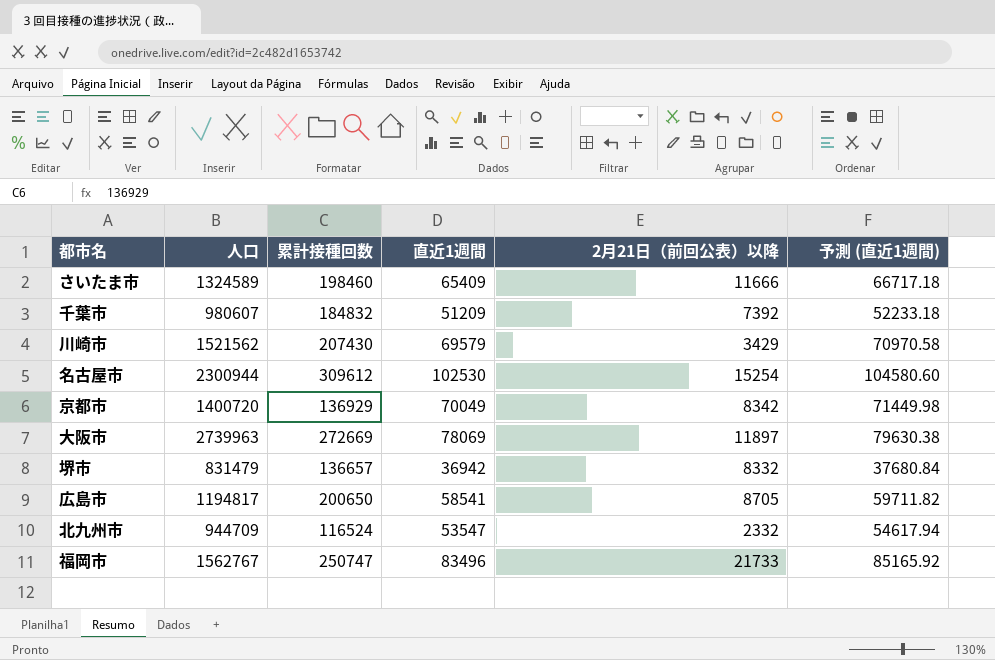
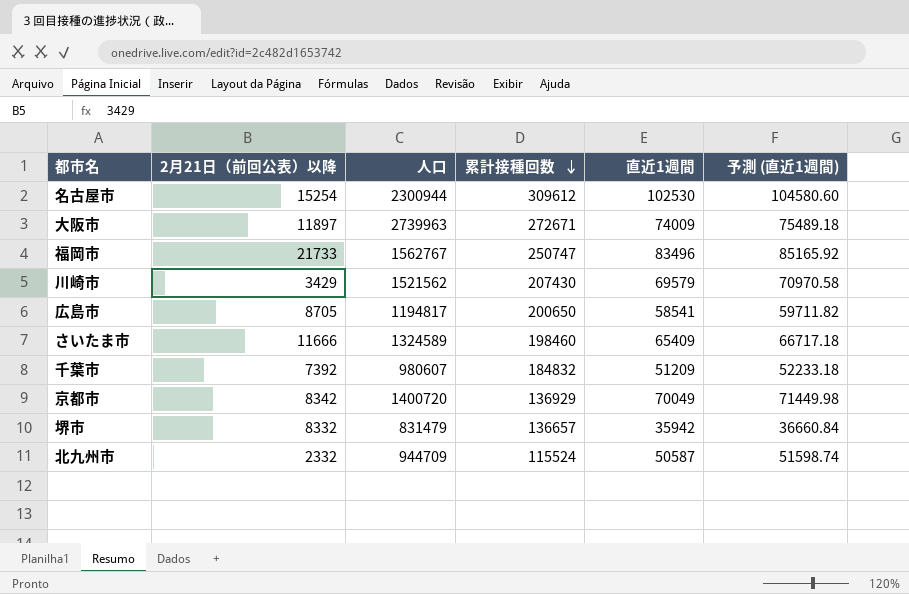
row order: none -> 累計接種回数 descending
column 2月21日（前回公表）以降 | position: 5 -> 2
大阪市 | 累計接種回数: 272669 -> 272671
大阪市 | 直近1週間: 78069 -> 74009
大阪市 | 予測 (直近1週間): 79630.38 -> 75489.18
堺市 | 直近1週間: 36942 -> 35942
堺市 | 予測 (直近1週間): 37680.84 -> 36660.84
北九州市 | 累計接種回数: 116524 -> 115524
北九州市 | 直近1週間: 53547 -> 50587
北九州市 | 予測 (直近1週間): 54617.94 -> 51598.74

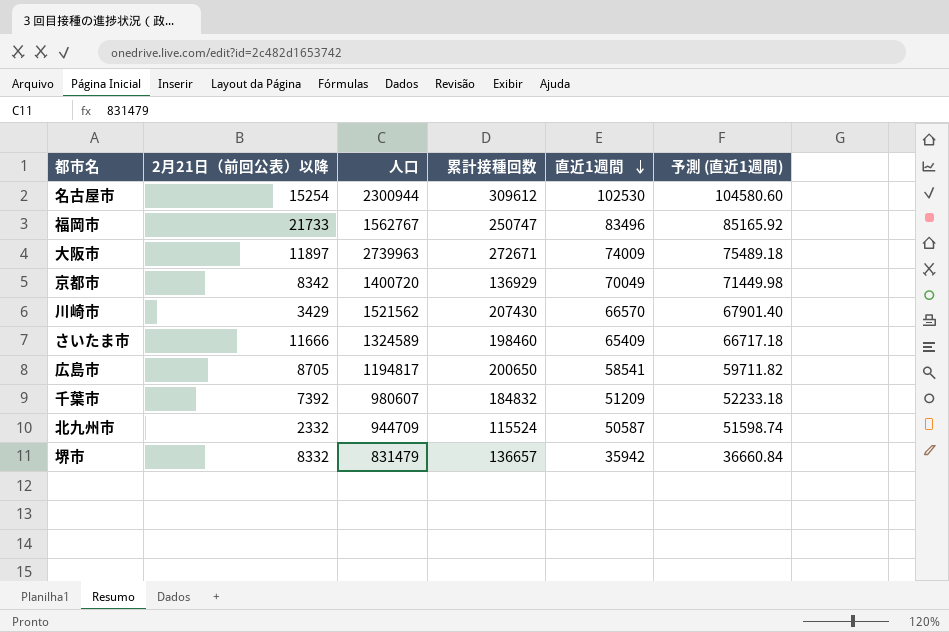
row order: 累計接種回数 descending -> 直近1週間 descending
川崎市 | 直近1週間: 69579 -> 66570
川崎市 | 予測 (直近1週間): 70970.58 -> 67901.40

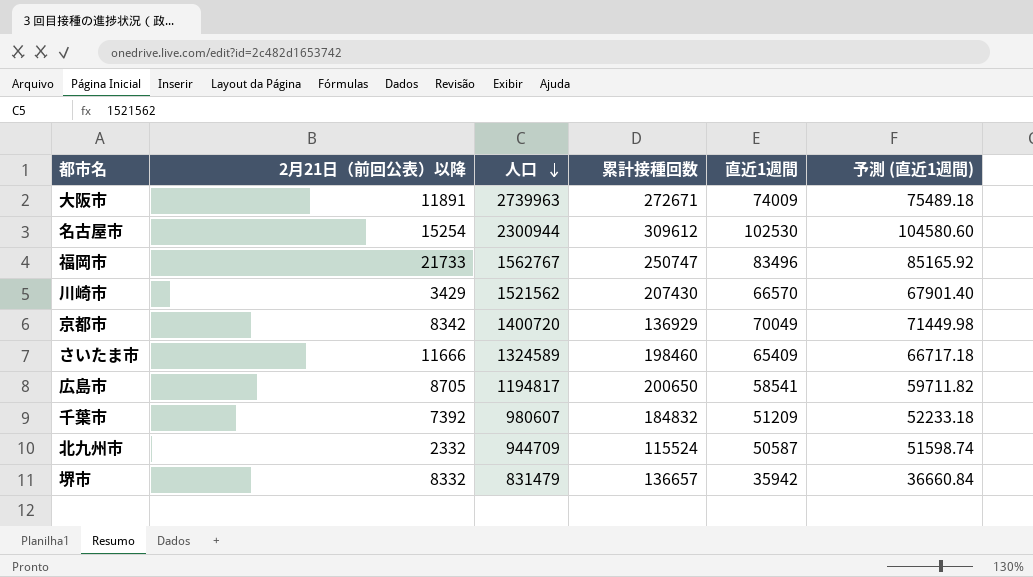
row order: 直近1週間 descending -> 人口 descending
大阪市 | 2月21日（前回公表）以降: 11897 -> 11891

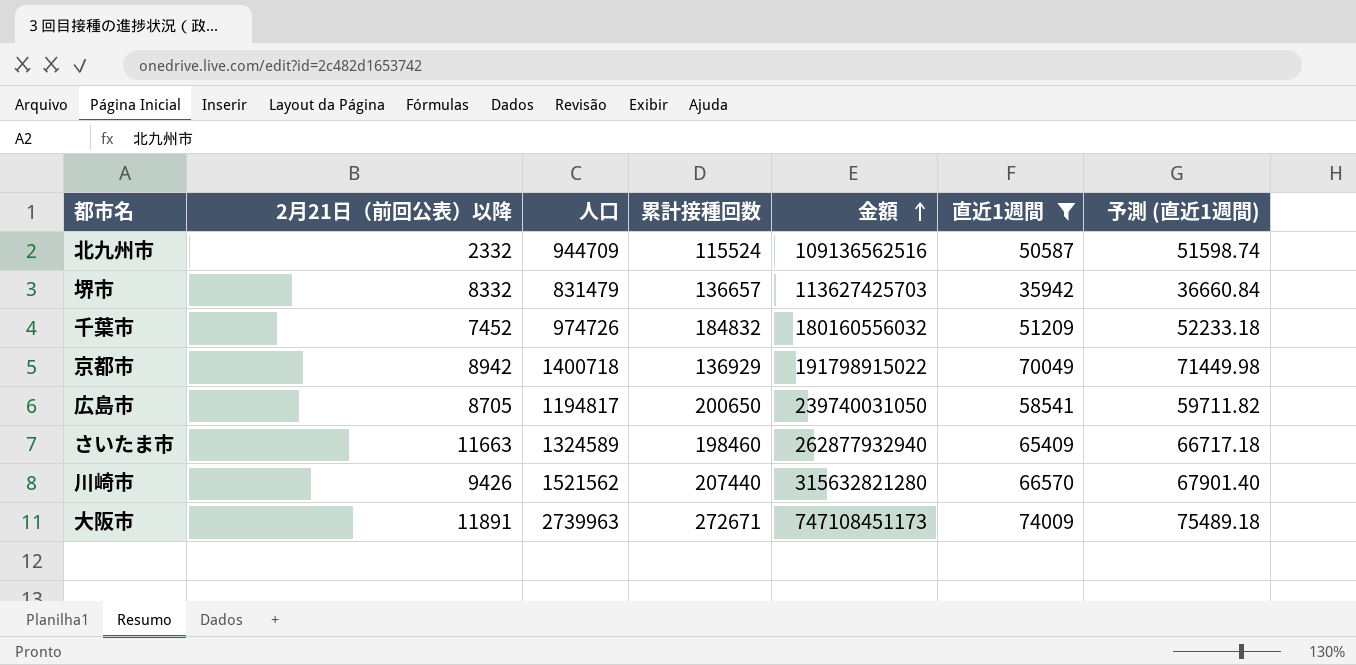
filter: none -> 直近1週間 <= 74009
row order: 人口 descending -> 金額 ascending
column 金額 | formula: none -> [人口] * [累計接種回数]
千葉市 | 2月21日（前回公表）以降: 7392 -> 7452
千葉市 | 人口: 980607 -> 974726
京都市 | 2月21日（前回公表）以降: 8342 -> 8942
京都市 | 人口: 1400720 -> 1400718
さいたま市 | 2月21日（前回公表）以降: 11666 -> 11663
川崎市 | 2月21日（前回公表）以降: 3429 -> 9426
川崎市 | 累計接種回数: 207430 -> 207440

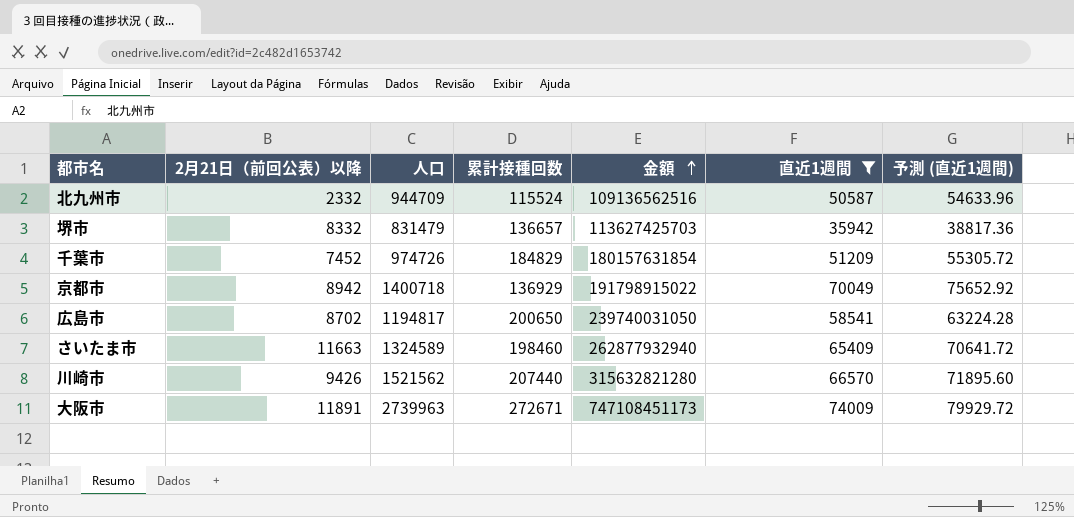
column 予測 (直近1週間) | formula: [直近1週間] * 1.02 -> [直近1週間] * 1.08
千葉市 | 累計接種回数: 184832 -> 184829
千葉市 | 金額: 180160556032 -> 180157631854
広島市 | 2月21日（前回公表）以降: 8705 -> 8702

